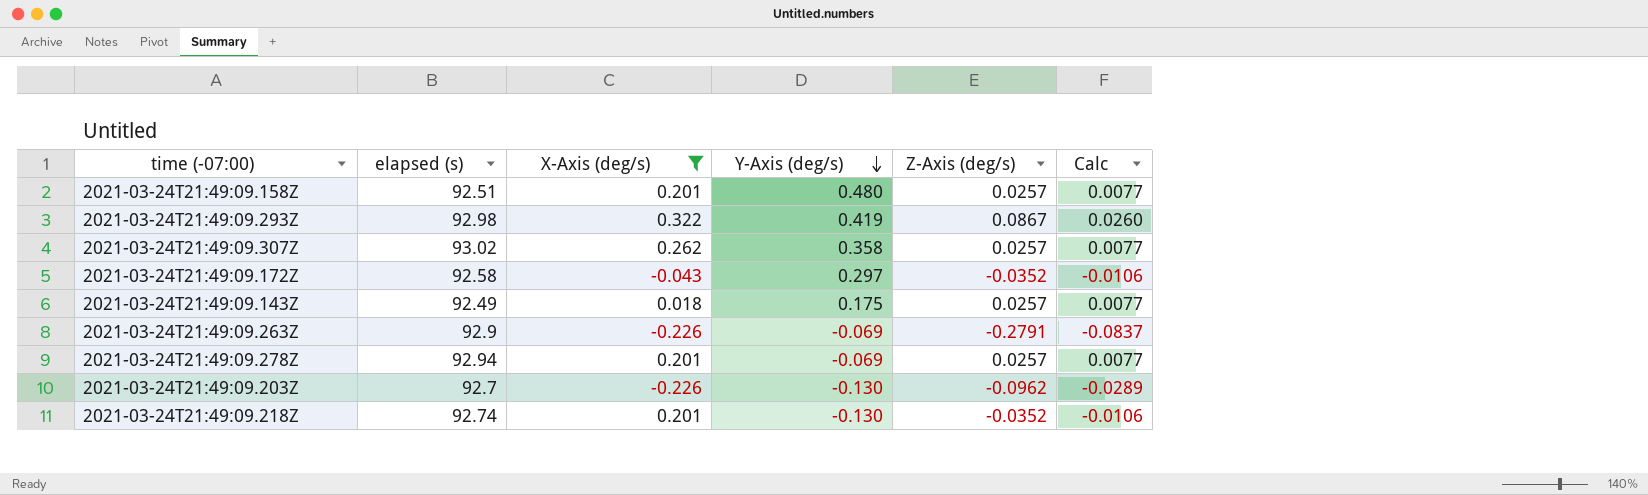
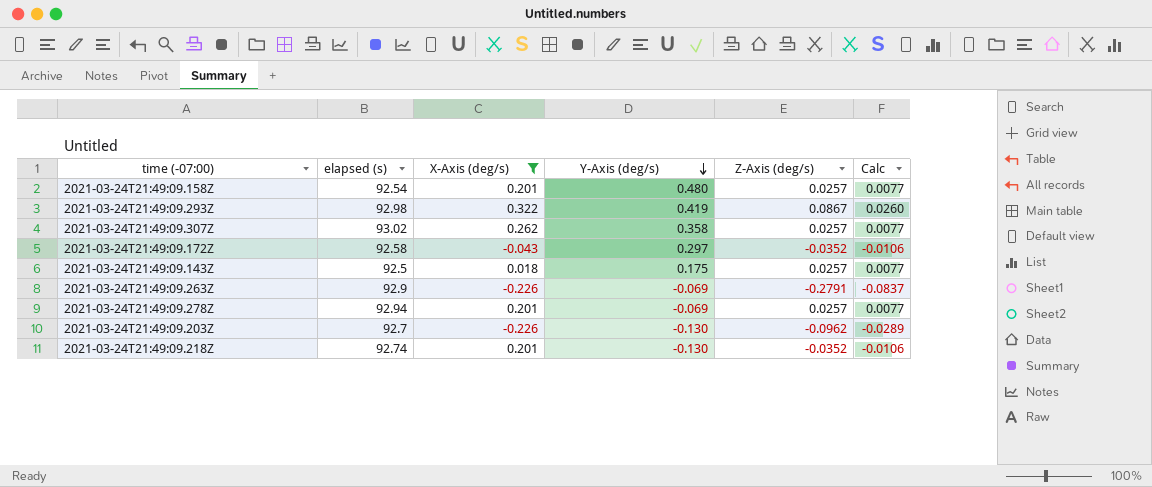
2021-03-24T21:49:09.158Z | elapsed (s): 92.51 -> 92.54
2021-03-24T21:49:09.143Z | elapsed (s): 92.49 -> 92.5

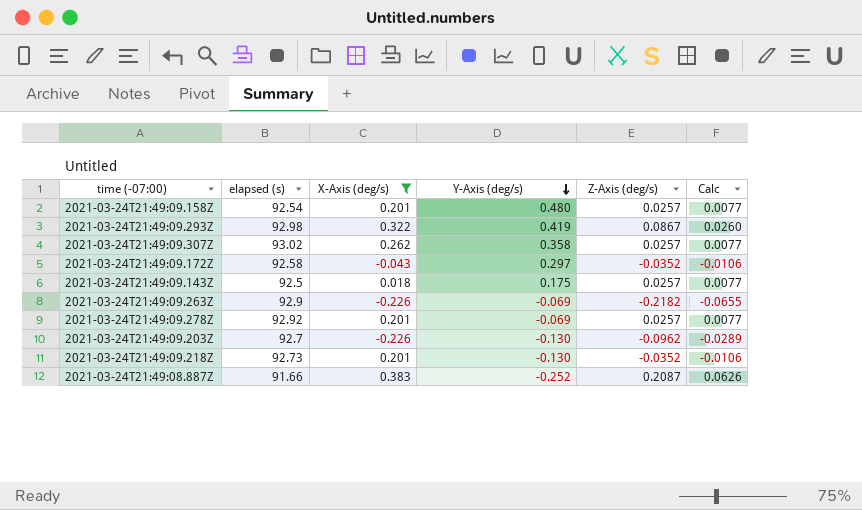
2021-03-24T21:49:09.263Z | Z-Axis (deg/s): -0.2791 -> -0.2182
2021-03-24T21:49:09.263Z | Calc: -0.0837 -> -0.0655
2021-03-24T21:49:09.278Z | elapsed (s): 92.94 -> 92.92
2021-03-24T21:49:09.218Z | elapsed (s): 92.74 -> 92.73
row 2021-03-24T21:49:08.887Z: none -> 91.66 | 0.383 | -0.252 | 0.2087 | 0.0626

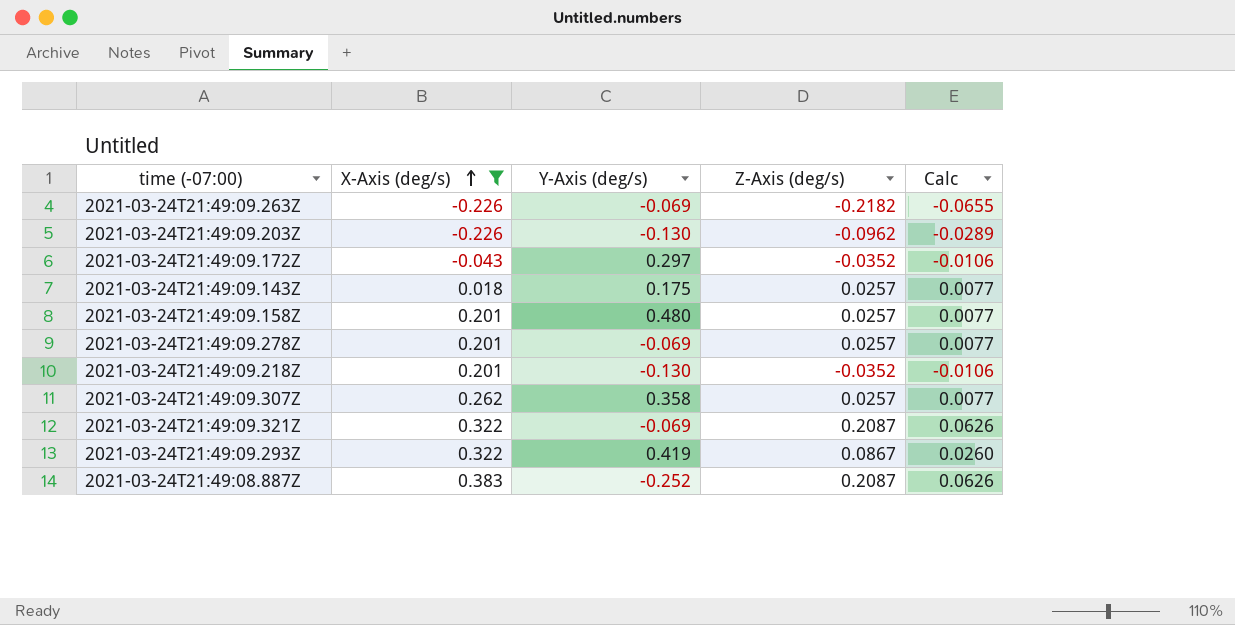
row order: Y-Axis (deg/s) descending -> X-Axis (deg/s) ascending
column elapsed (s) | position: 2 -> none
row 2021-03-24T21:49:09.321Z: none -> 0.322 | -0.069 | 0.2087 | 0.0626

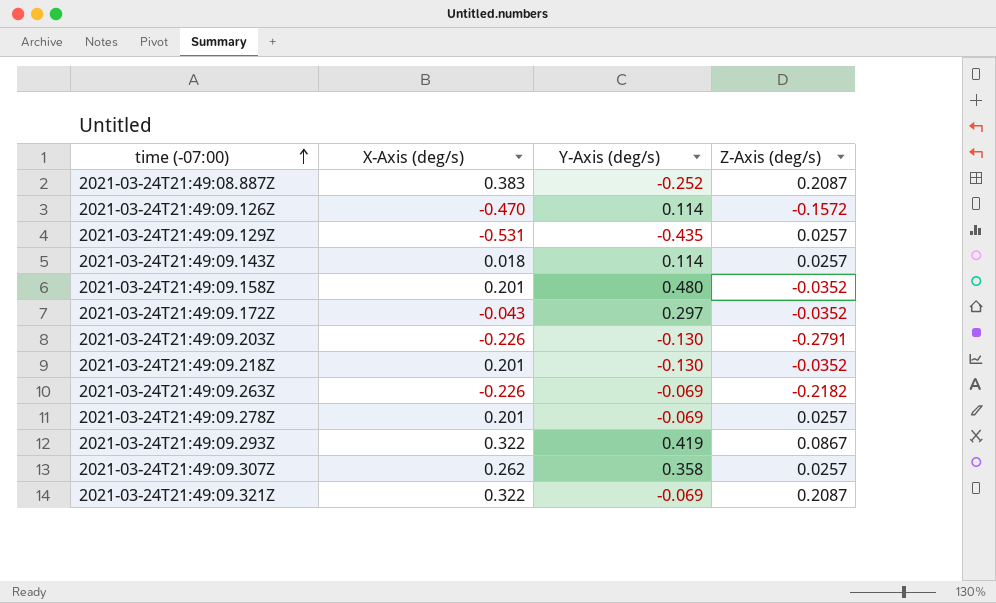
filter: X-Axis (deg/s) >= -0.226 -> none
row order: X-Axis (deg/s) ascending -> time (-07:00) ascending
column Calc | formula: [Z-Axis (deg/s)] * 0.3 -> none
2021-03-24T21:49:09.143Z | Y-Axis (deg/s): 0.175 -> 0.114
2021-03-24T21:49:09.158Z | Z-Axis (deg/s): 0.0257 -> -0.0352
2021-03-24T21:49:09.203Z | Z-Axis (deg/s): -0.0962 -> -0.2791

